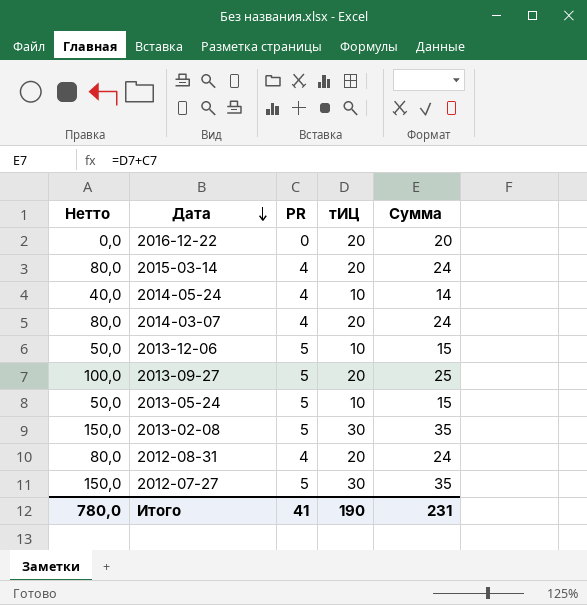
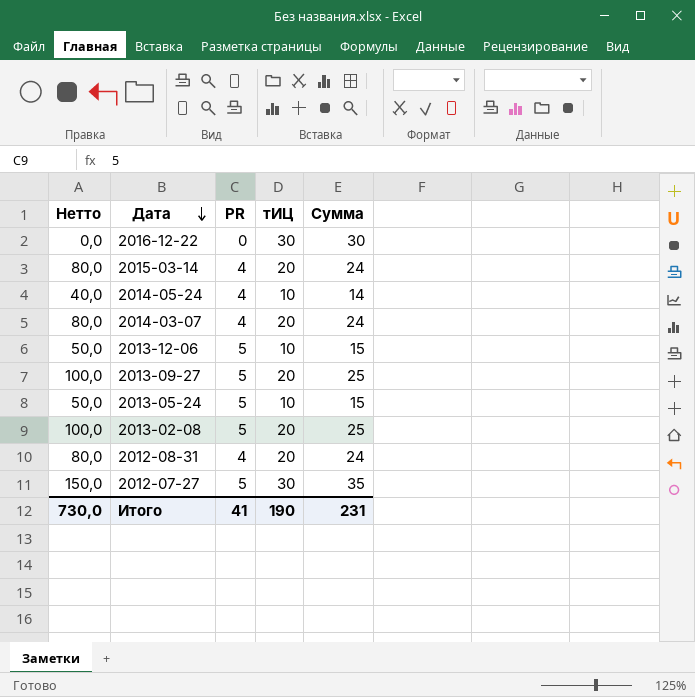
2016-12-22 | тИЦ: 20 -> 30
2016-12-22 | Сумма: 20 -> 30
2013-02-08 | Нетто: 150,0 -> 100,0
2013-02-08 | тИЦ: 30 -> 20
2013-02-08 | Сумма: 35 -> 25
Итого | Нетто: 780,0 -> 730,0

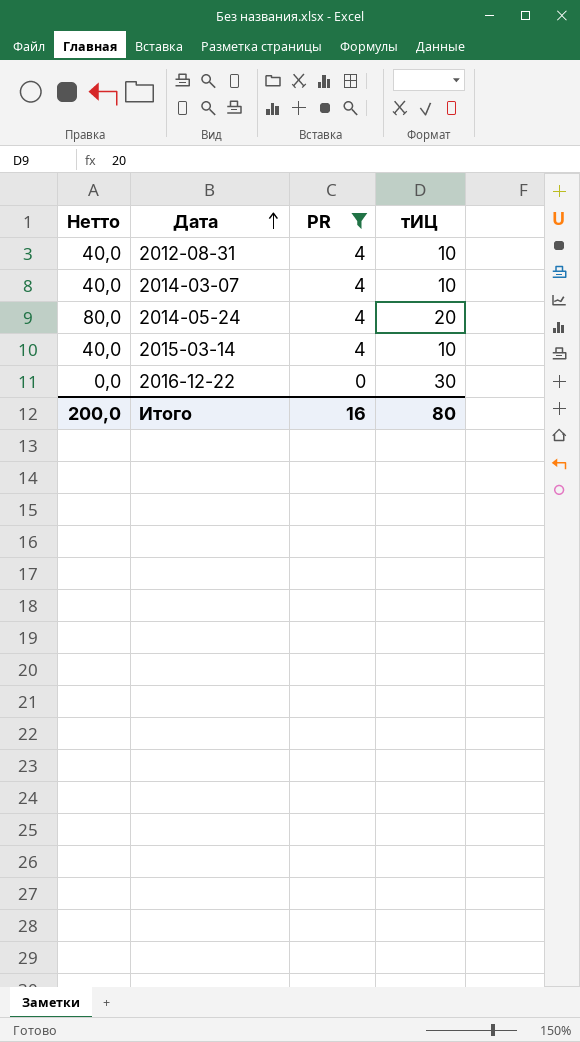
filter: none -> PR != 5
row order: Дата descending -> Дата ascending
column Сумма | formula: [PR] + [тИЦ] -> none
2012-08-31 | Нетто: 80,0 -> 40,0
2012-08-31 | тИЦ: 20 -> 10
2014-03-07 | Нетто: 80,0 -> 40,0
2014-03-07 | тИЦ: 20 -> 10
2014-05-24 | Нетто: 40,0 -> 80,0
2014-05-24 | тИЦ: 10 -> 20
2015-03-14 | Нетто: 80,0 -> 40,0
2015-03-14 | тИЦ: 20 -> 10
Итого | Нетто: 730,0 -> 200,0
Итого | PR: 41 -> 16
Итого | тИЦ: 190 -> 80

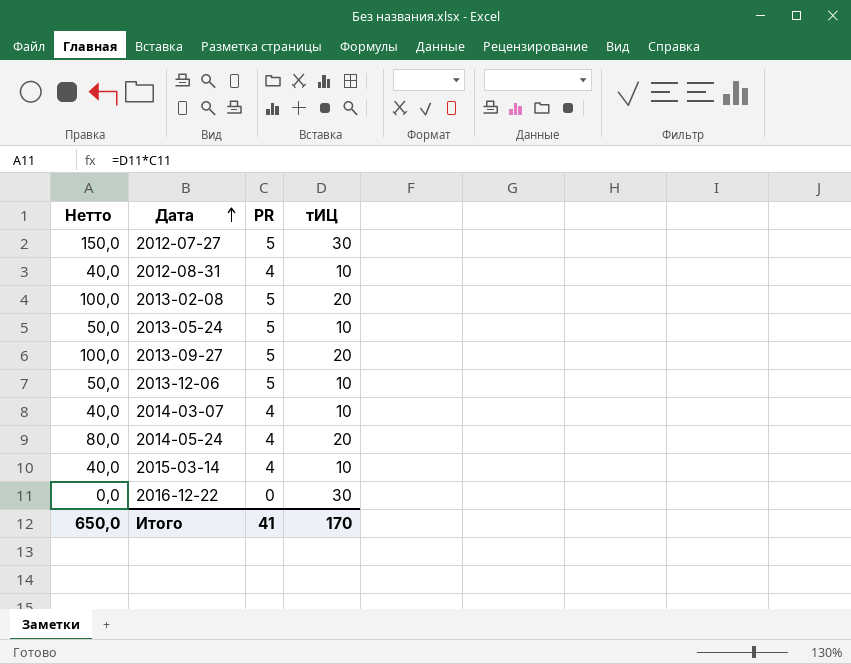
filter: PR != 5 -> none
Итого | Нетто: 200,0 -> 650,0
Итого | PR: 16 -> 41
Итого | тИЦ: 80 -> 170

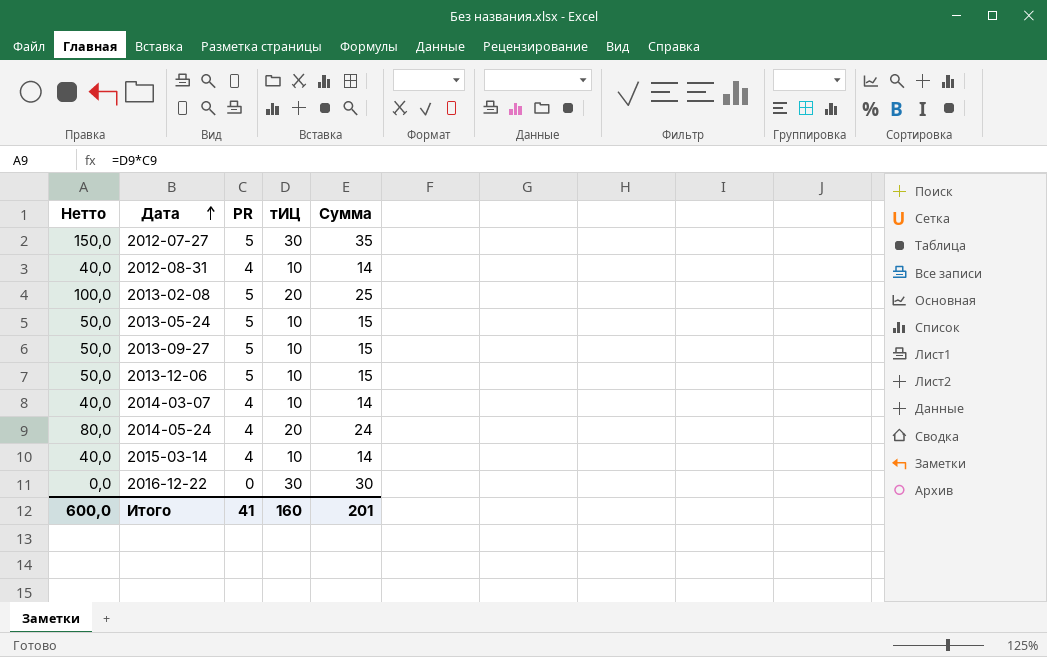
column Сумма | formula: none -> [PR] + [тИЦ]
2013-09-27 | Нетто: 100,0 -> 50,0
2013-09-27 | тИЦ: 20 -> 10
Итого | Нетто: 650,0 -> 600,0
Итого | тИЦ: 170 -> 160

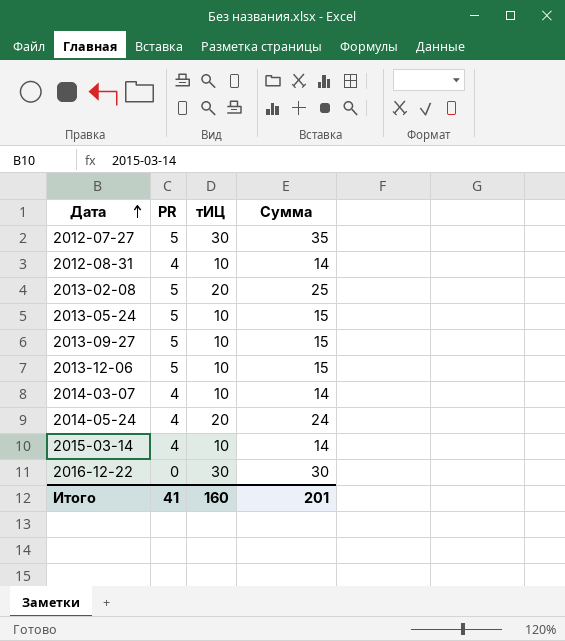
column Нетто | formula: [PR] * [тИЦ] -> none

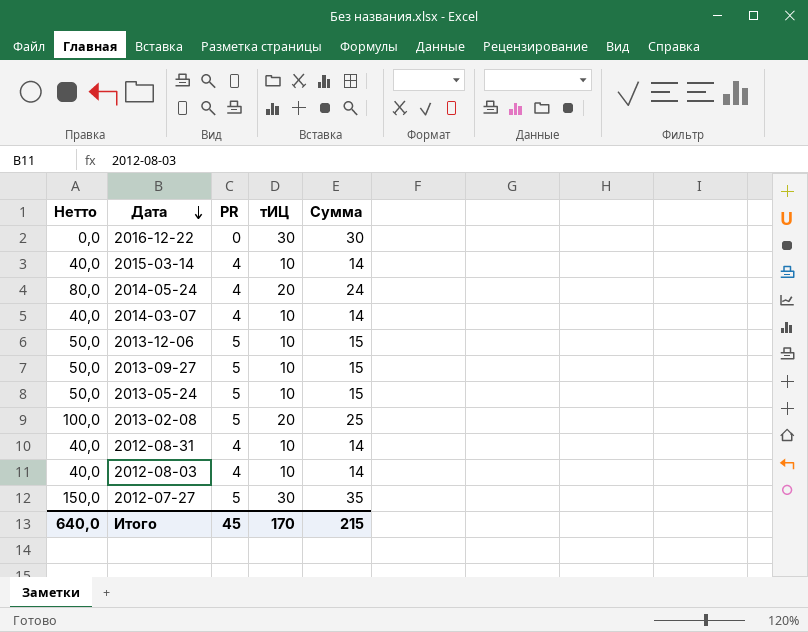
row order: Дата ascending -> Дата descending
column Нетто | formula: none -> [PR] * [тИЦ]
row 2012-08-03: none -> 40,0 | 4 | 10 | 14
Итого | PR: 41 -> 45
Итого | тИЦ: 160 -> 170
Итого | Сумма: 201 -> 215

